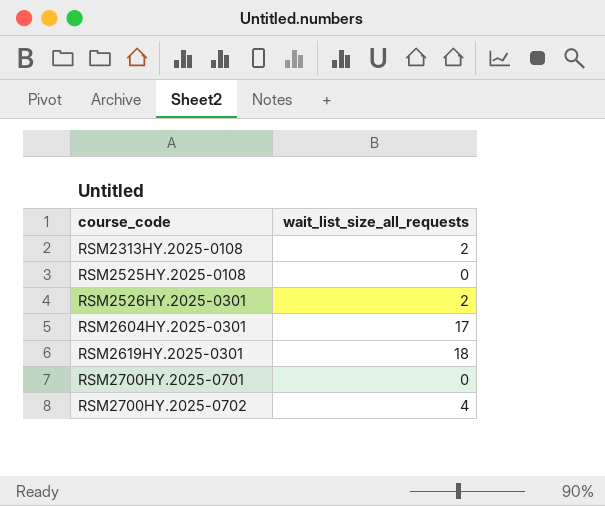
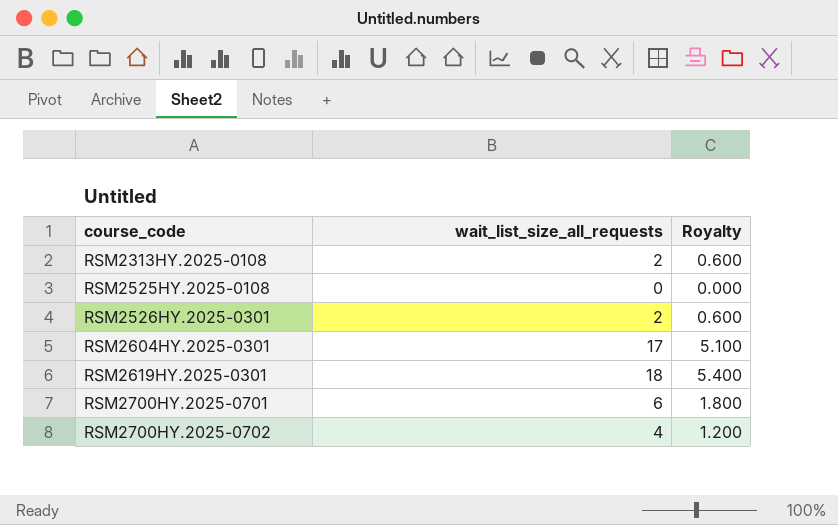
column Royalty | formula: none -> [wait_list_size_all_requests] * 0.3
RSM2700HY.2025-0701 | wait_list_size_all_requests: 0 -> 6

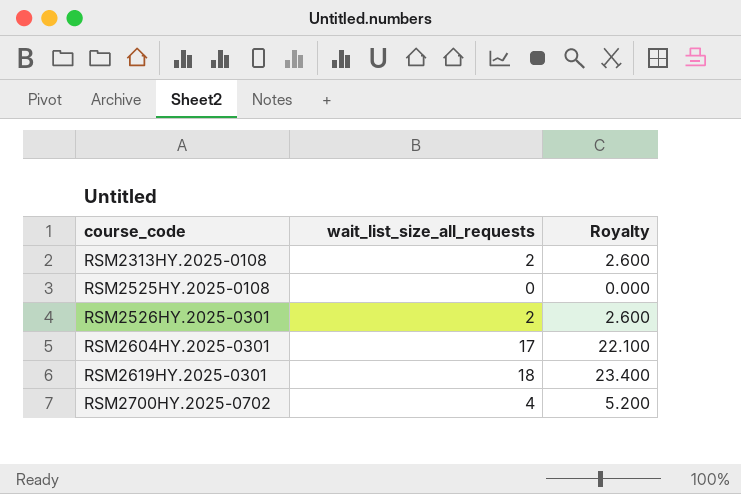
column Royalty | formula: [wait_list_size_all_requests] * 0.3 -> [wait_list_size_all_requests] * 1.3
row RSM2700HY.2025-0701: 6 | 1.800 -> none

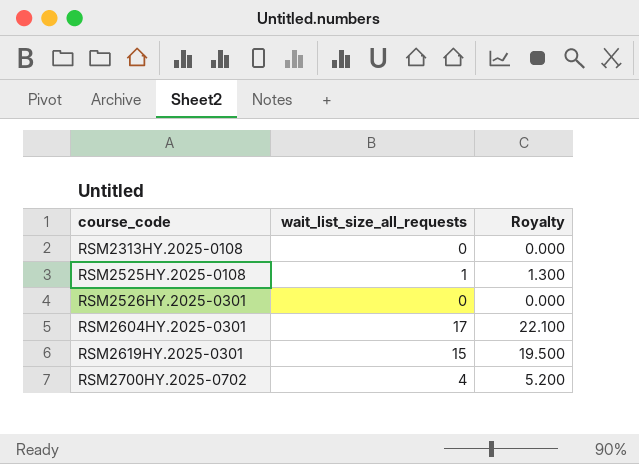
RSM2313HY.2025-0108 | wait_list_size_all_requests: 2 -> 0
RSM2313HY.2025-0108 | Royalty: 2.600 -> 0.000
RSM2525HY.2025-0108 | wait_list_size_all_requests: 0 -> 1
RSM2525HY.2025-0108 | Royalty: 0.000 -> 1.300
RSM2526HY.2025-0301 | wait_list_size_all_requests: 2 -> 0
RSM2526HY.2025-0301 | Royalty: 2.600 -> 0.000
RSM2619HY.2025-0301 | wait_list_size_all_requests: 18 -> 15
RSM2619HY.2025-0301 | Royalty: 23.400 -> 19.500

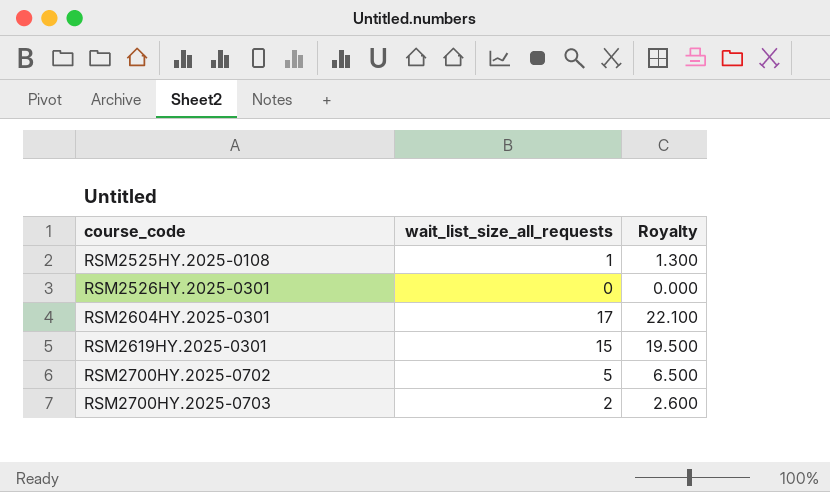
row RSM2313HY.2025-0108: 0 | 0.000 -> none
RSM2700HY.2025-0702 | wait_list_size_all_requests: 4 -> 5
RSM2700HY.2025-0702 | Royalty: 5.200 -> 6.500
row RSM2700HY.2025-0703: none -> 2 | 2.600

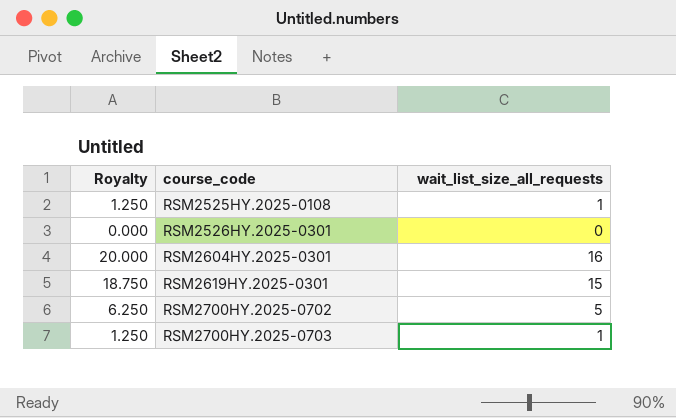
column Royalty | formula: [wait_list_size_all_requests] * 1.3 -> [wait_list_size_all_requests] * 1.25
column Royalty | position: 3 -> 1
RSM2604HY.2025-0301 | wait_list_size_all_requests: 17 -> 16
RSM2700HY.2025-0703 | wait_list_size_all_requests: 2 -> 1

